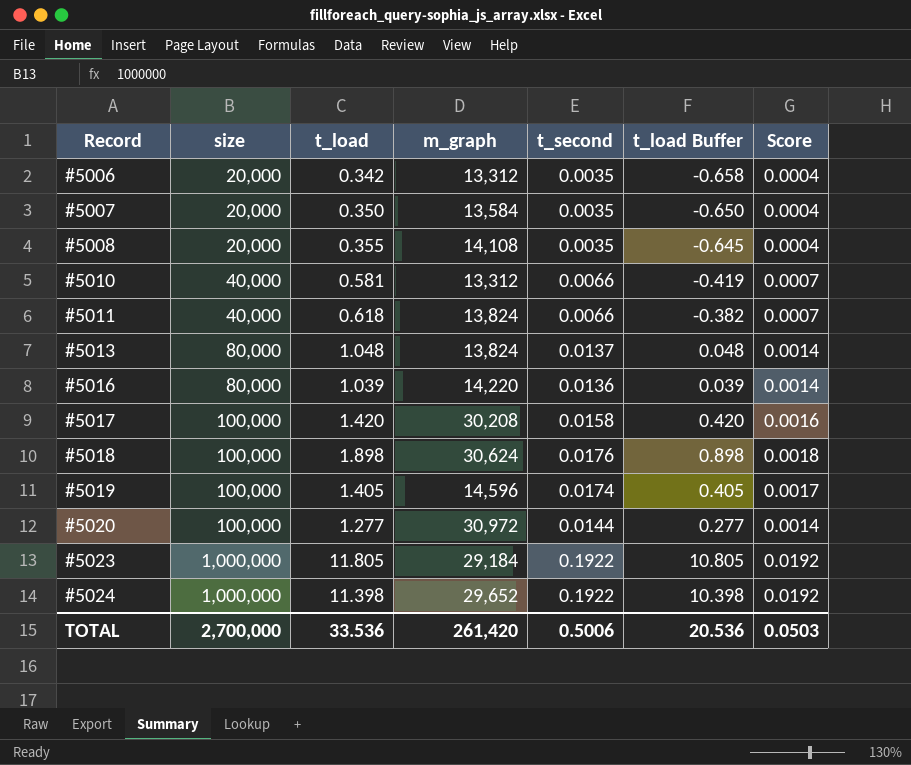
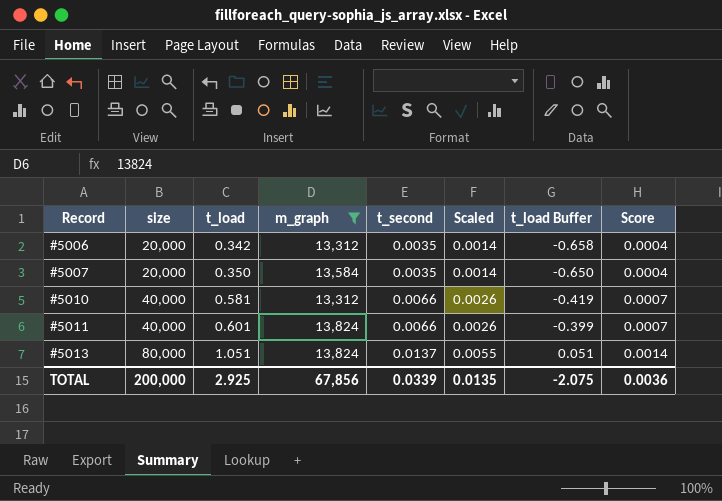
filter: none -> m_graph <= 13,824
column Scaled | formula: none -> [t_second] * 0.4
#5011 | t_load: 0.618 -> 0.601
#5011 | t_load Buffer: -0.382 -> -0.399
#5013 | t_load: 1.048 -> 1.051
#5013 | t_load Buffer: 0.048 -> 0.051
TOTAL | size: 2,700,000 -> 200,000
TOTAL | t_load: 33.536 -> 2.925
TOTAL | m_graph: 261,420 -> 67,856
TOTAL | t_second: 0.5006 -> 0.0339
TOTAL | t_load Buffer: 20.536 -> -2.075
TOTAL | Score: 0.0503 -> 0.0036

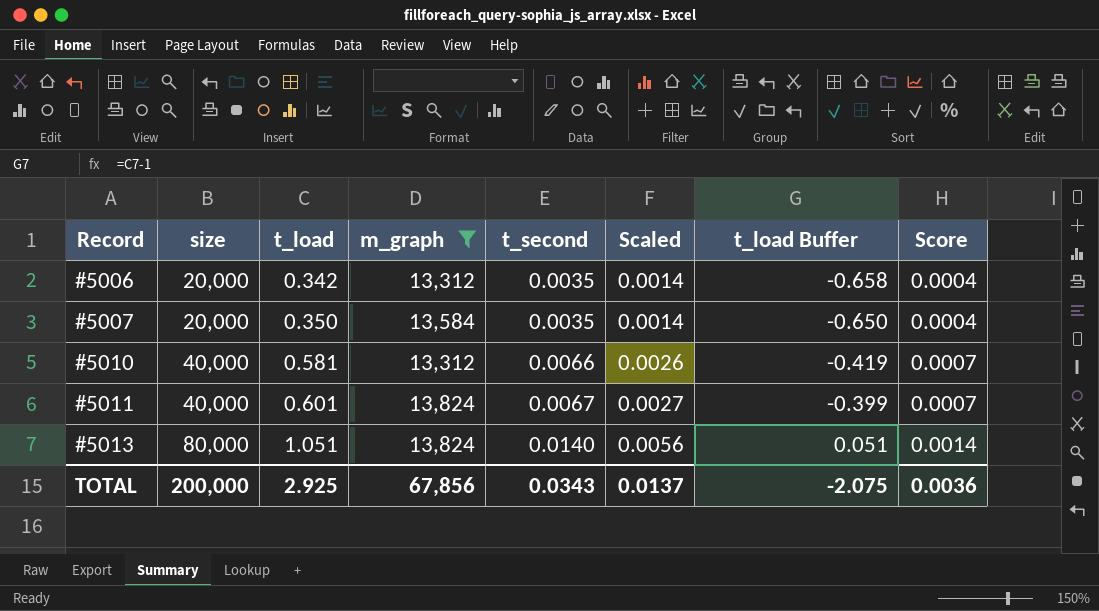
#5011 | t_second: 0.0066 -> 0.0067
#5011 | Scaled: 0.0026 -> 0.0027
#5013 | t_second: 0.0137 -> 0.0140
#5013 | Scaled: 0.0055 -> 0.0056
TOTAL | t_second: 0.0339 -> 0.0343
TOTAL | Scaled: 0.0135 -> 0.0137

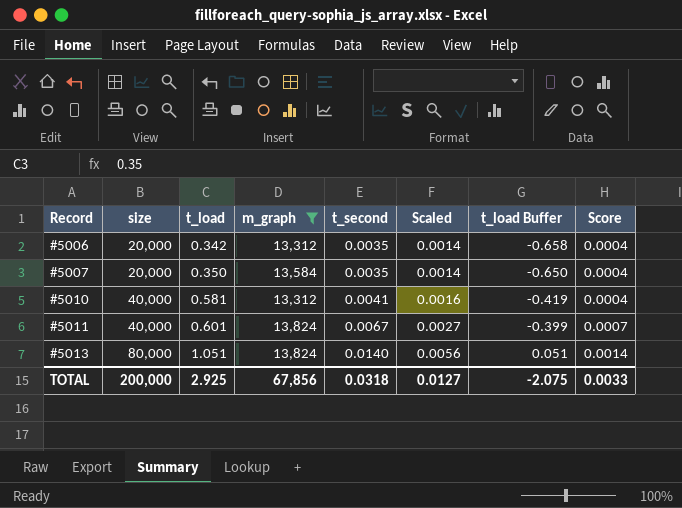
#5010 | t_second: 0.0066 -> 0.0041
#5010 | Scaled: 0.0026 -> 0.0016
#5010 | Score: 0.0007 -> 0.0004
TOTAL | t_second: 0.0343 -> 0.0318
TOTAL | Scaled: 0.0137 -> 0.0127
TOTAL | Score: 0.0036 -> 0.0033

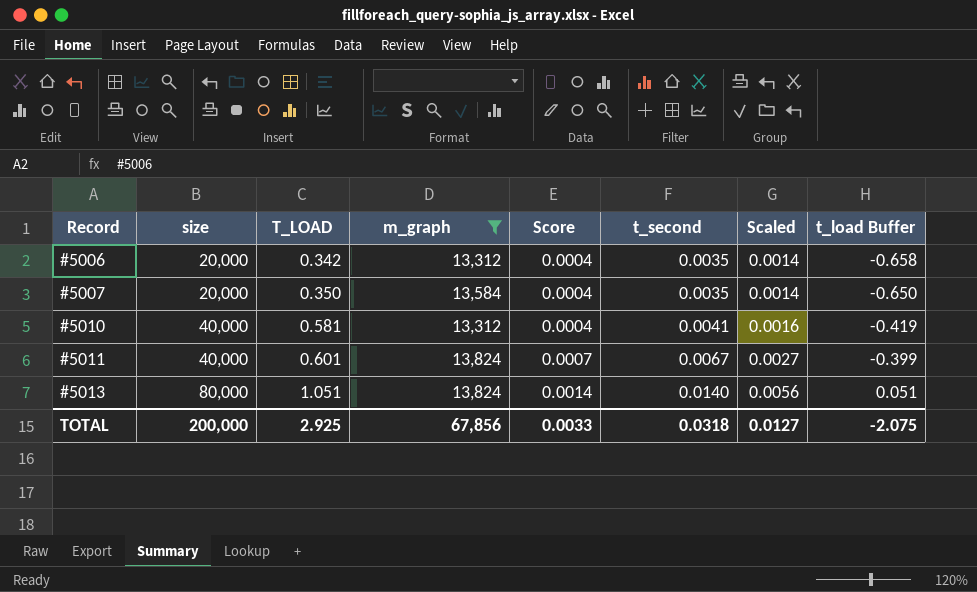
column name: t_load -> T_LOAD
column Score | position: 8 -> 5

